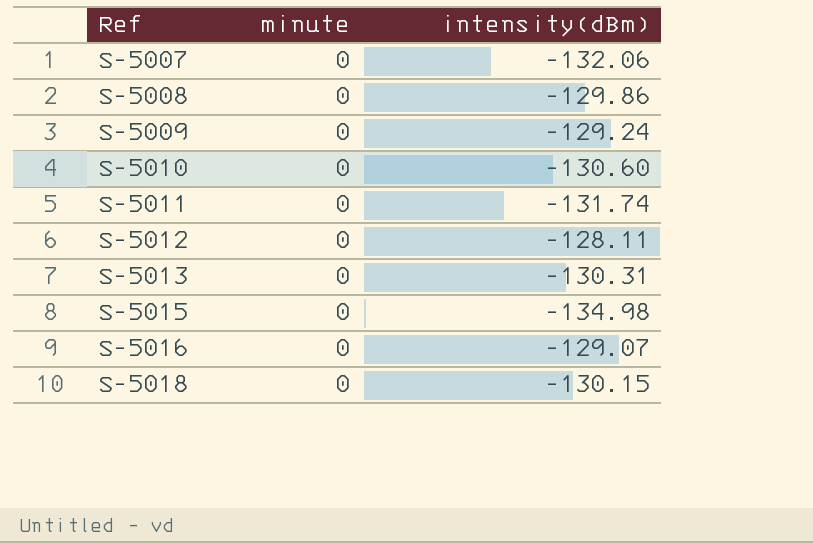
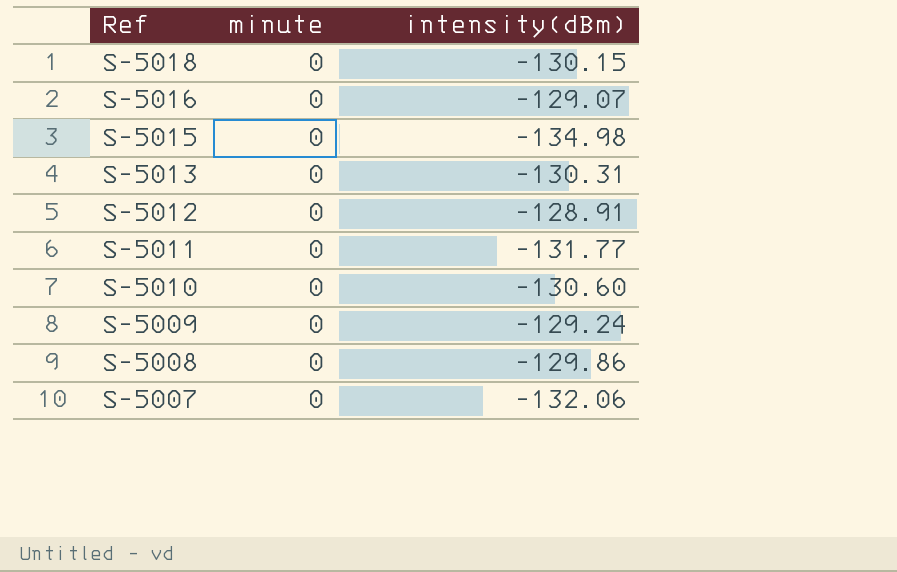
row order: Ref ascending -> Ref descending
S-5012 | intensity(dBm): -128.11 -> -128.91
S-5011 | intensity(dBm): -131.74 -> -131.77

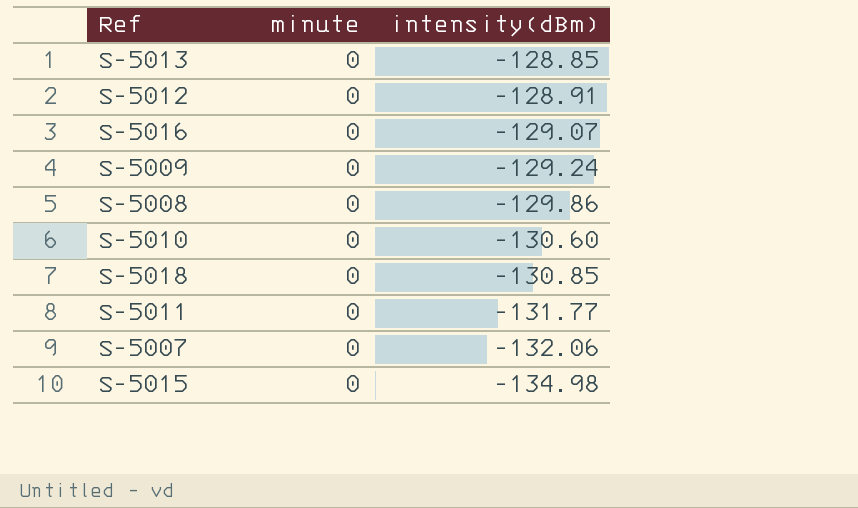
row order: Ref descending -> intensity(dBm) descending
S-5013 | intensity(dBm): -130.31 -> -128.85
S-5018 | intensity(dBm): -130.15 -> -130.85

